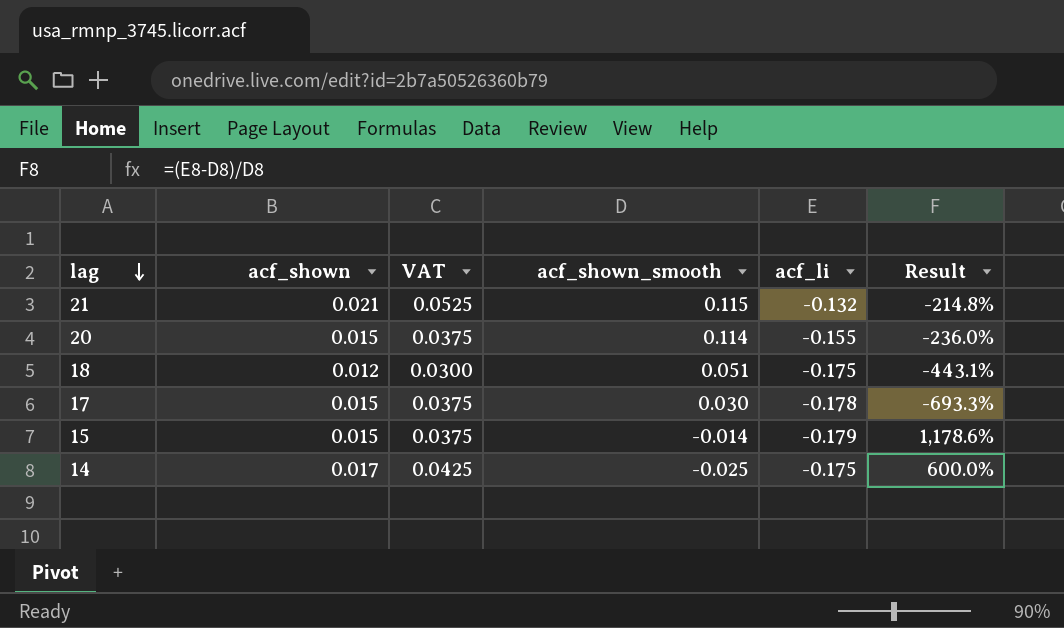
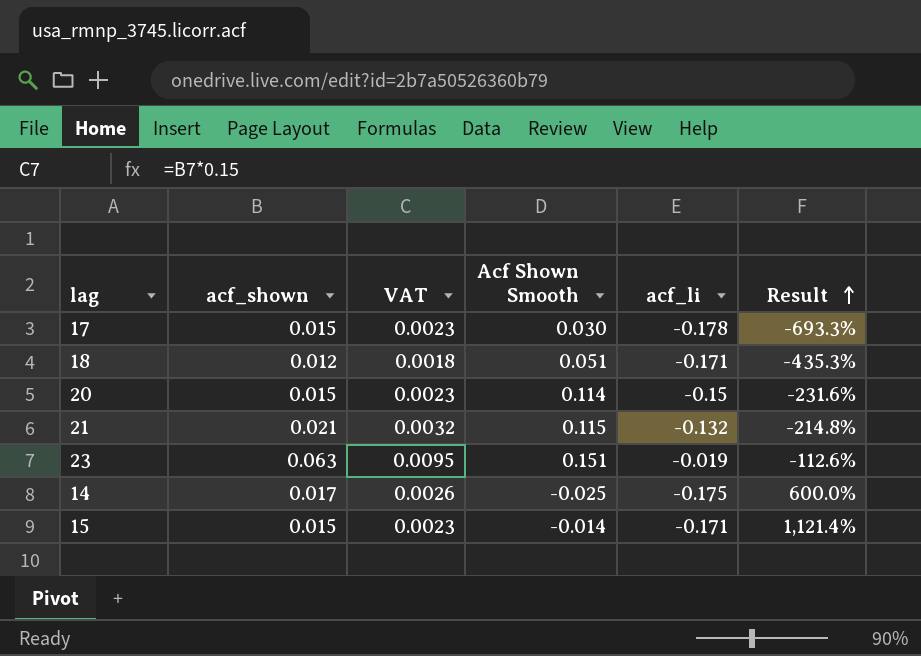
row order: lag descending -> Result ascending
column VAT | formula: [acf_shown] * 2.5 -> [acf_shown] * 0.15
column name: acf_shown_smooth -> Acf Shown Smooth
18 | acf_li: -0.175 -> -0.171
18 | Result: -443.1% -> -435.3%
20 | acf_li: -0.155 -> -0.15
20 | Result: -236.0% -> -231.6%
row 23: none -> 0.063 | 0.0095 | 0.151 | -0.019 | -112.6%
15 | acf_li: -0.179 -> -0.171
15 | Result: 1,178.6% -> 1,121.4%

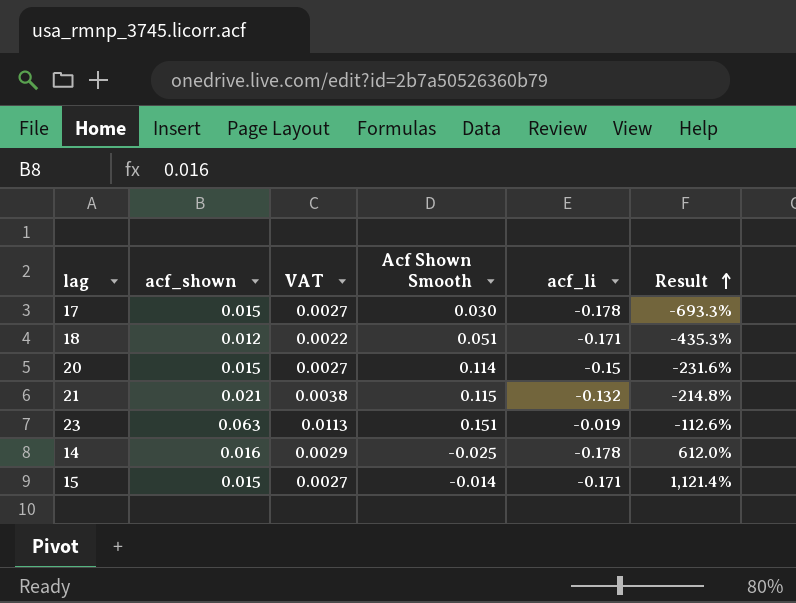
column VAT | formula: [acf_shown] * 0.15 -> [acf_shown] * 0.18
14 | acf_shown: 0.017 -> 0.016
14 | acf_li: -0.175 -> -0.178
14 | Result: 600.0% -> 612.0%

